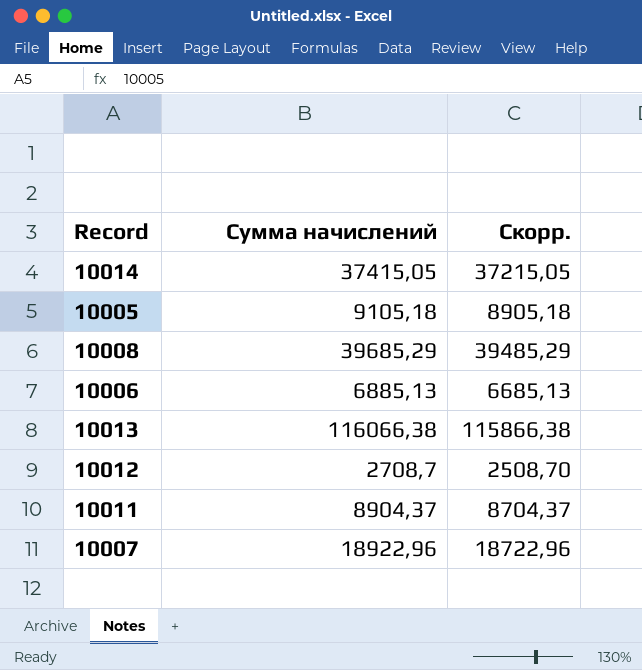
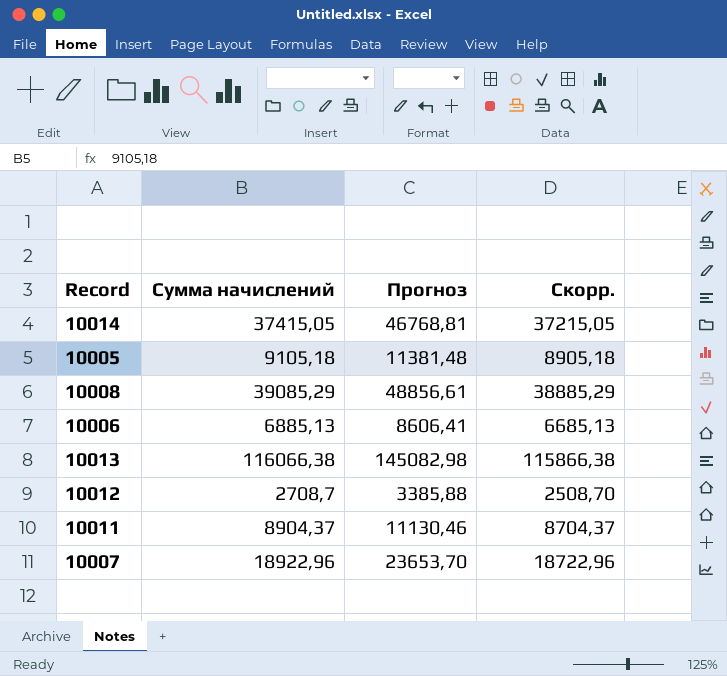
column Прогноз | formula: none -> [Сумма начислений] * 1,25
10008 | Сумма начислений: 39685,29 -> 39085,29
10008 | Скорр.: 39485,29 -> 38885,29

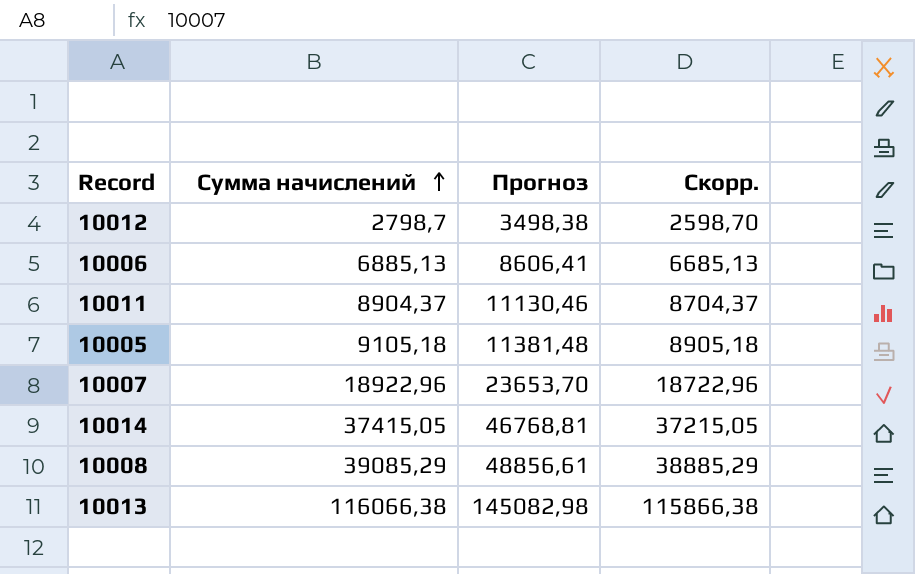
row order: none -> Сумма начислений ascending
10012 | Сумма начислений: 2708,7 -> 2798,7
10012 | Прогноз: 3385,88 -> 3498,38
10012 | Скорр.: 2508,70 -> 2598,70

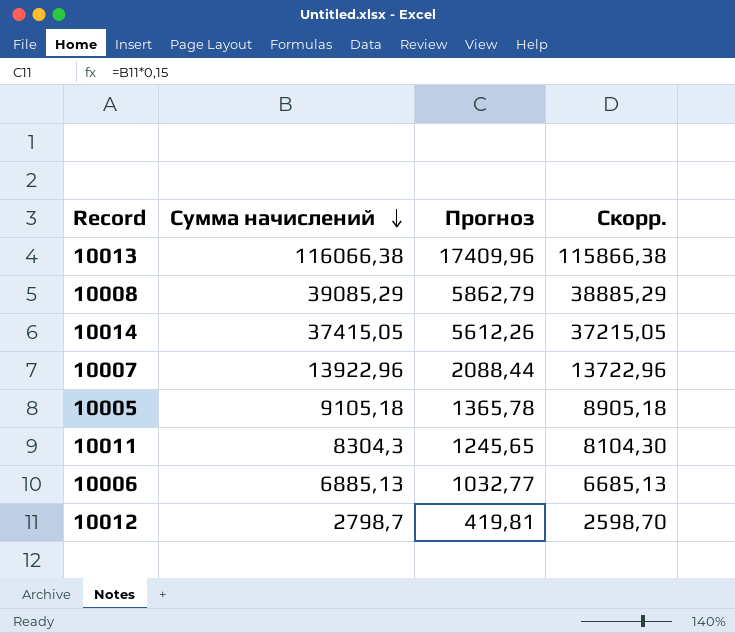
row order: Сумма начислений ascending -> Сумма начислений descending
column Прогноз | formula: [Сумма начислений] * 1,25 -> [Сумма начислений] * 0,15
10007 | Сумма начислений: 18922,96 -> 13922,96
10007 | Скорр.: 18722,96 -> 13722,96
10011 | Сумма начислений: 8904,37 -> 8304,3
10011 | Скорр.: 8704,37 -> 8104,30

